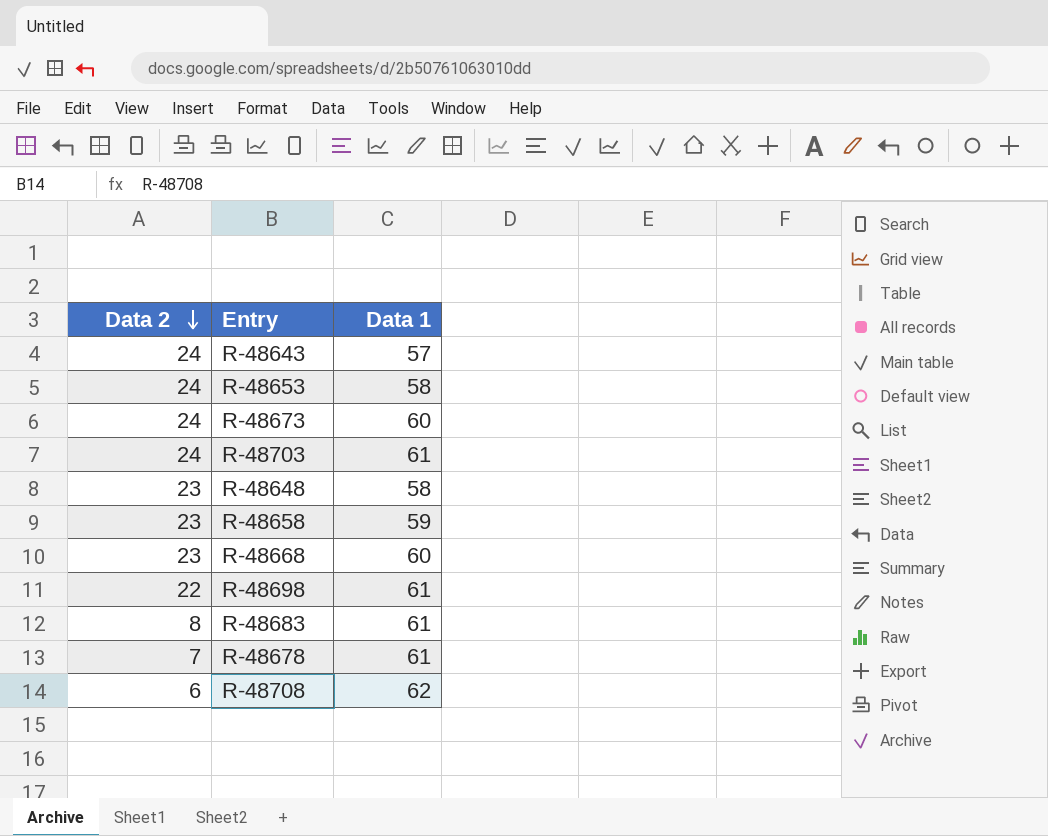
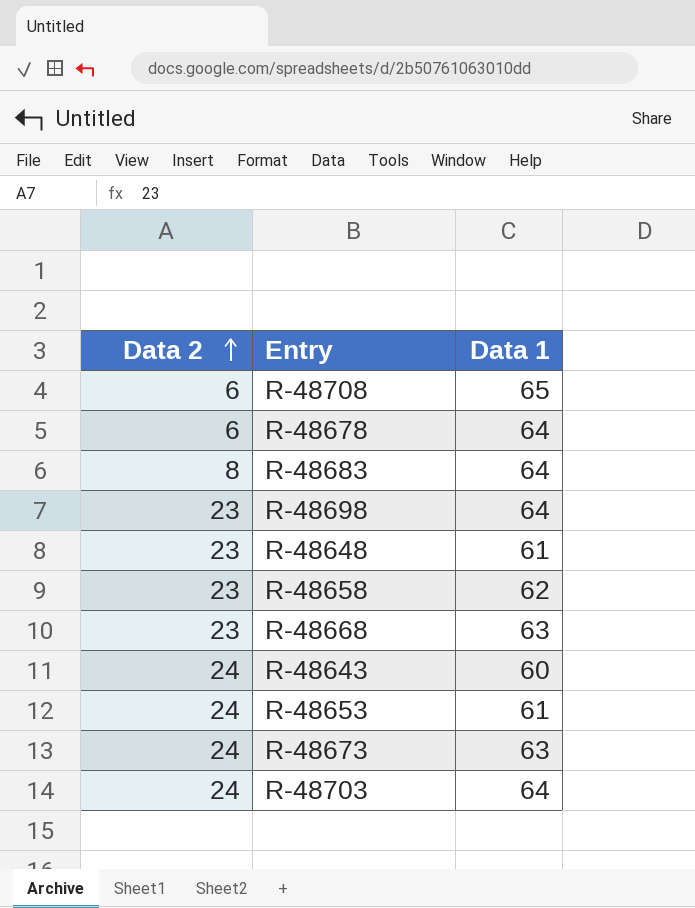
row order: Data 2 descending -> Data 2 ascending
R-48708 | Data 1: 62 -> 65
R-48678 | Data 2: 7 -> 6
R-48678 | Data 1: 61 -> 64
R-48683 | Data 1: 61 -> 64
R-48698 | Data 2: 22 -> 23
R-48698 | Data 1: 61 -> 64
R-48648 | Data 1: 58 -> 61
R-48658 | Data 1: 59 -> 62
R-48668 | Data 1: 60 -> 63
R-48643 | Data 1: 57 -> 60
R-48653 | Data 1: 58 -> 61
R-48673 | Data 1: 60 -> 63
R-48703 | Data 1: 61 -> 64

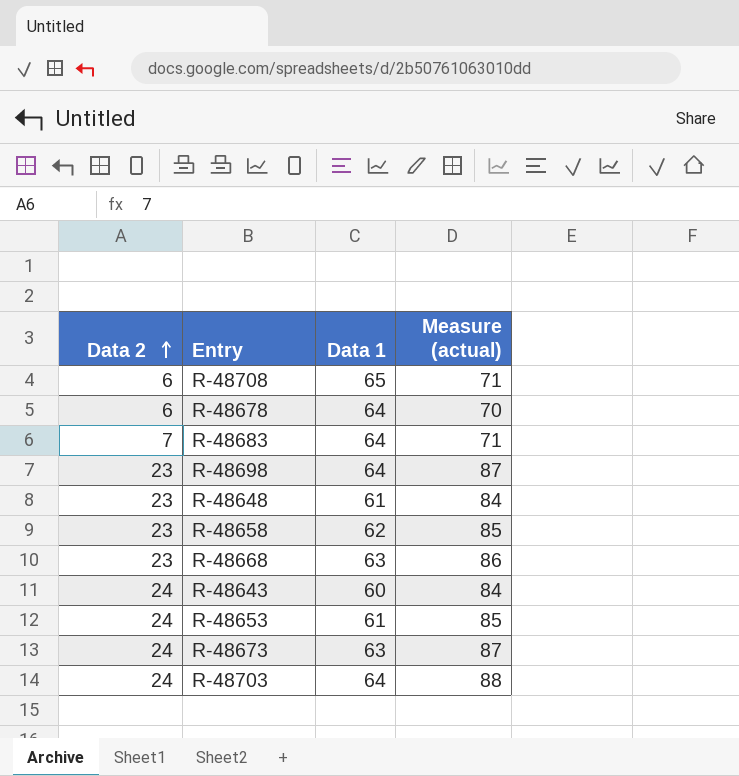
column Measure (actual) | formula: none -> [Data 2] + [Data 1]
R-48683 | Data 2: 8 -> 7

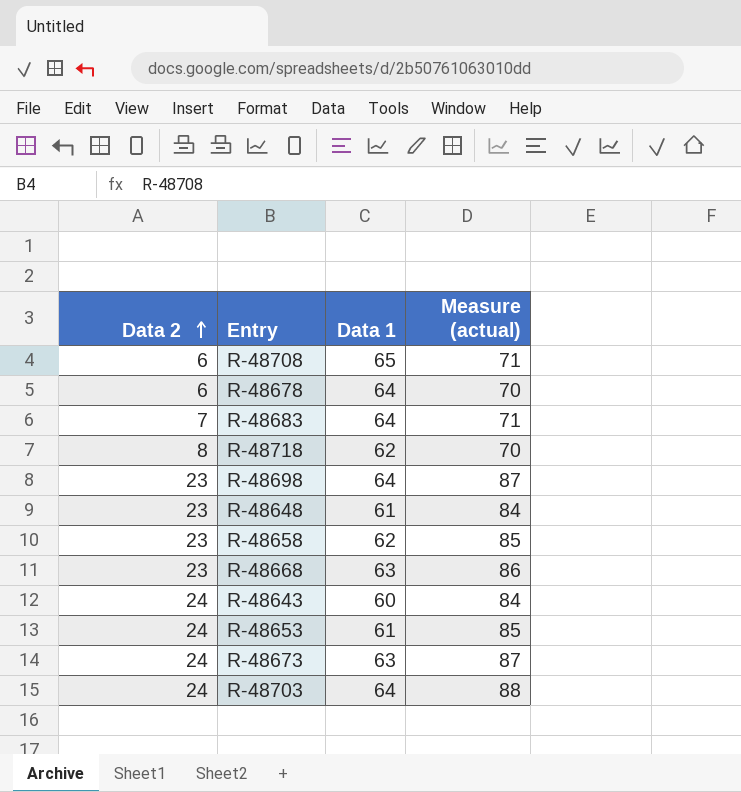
row R-48718: none -> 8 | 62 | 70

